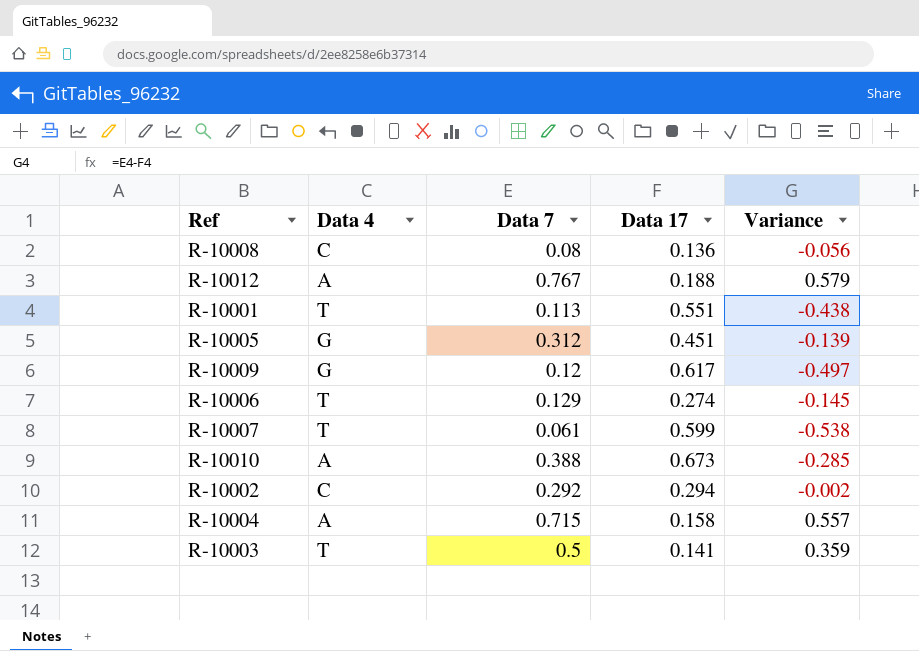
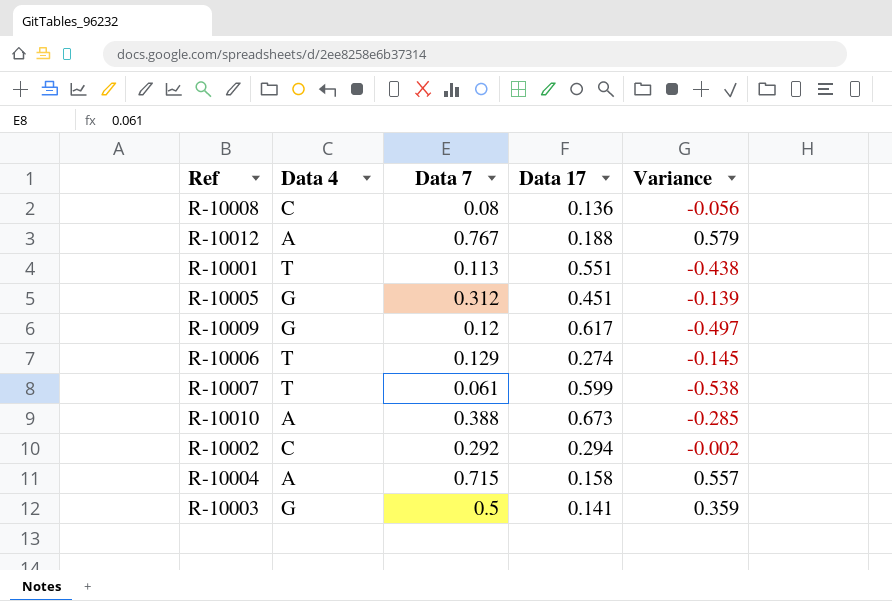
R-10003 | Data 4: T -> G

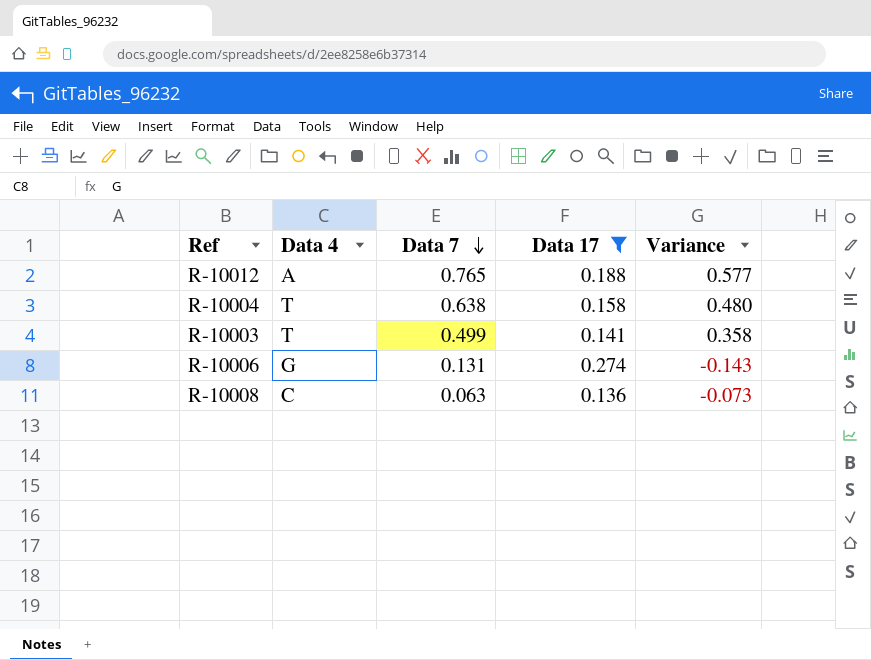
filter: none -> Data 17 <= 0.274
row order: none -> Data 7 descending
R-10012 | Data 7: 0.767 -> 0.765
R-10012 | Variance: 0.579 -> 0.577
R-10004 | Data 4: A -> T
R-10004 | Data 7: 0.715 -> 0.638
R-10004 | Variance: 0.557 -> 0.480
R-10003 | Data 4: G -> T
R-10003 | Data 7: 0.5 -> 0.499
R-10003 | Variance: 0.359 -> 0.358
R-10006 | Data 4: T -> G
R-10006 | Data 7: 0.129 -> 0.131
R-10006 | Variance: -0.145 -> -0.143
R-10008 | Data 7: 0.08 -> 0.063
R-10008 | Variance: -0.056 -> -0.073

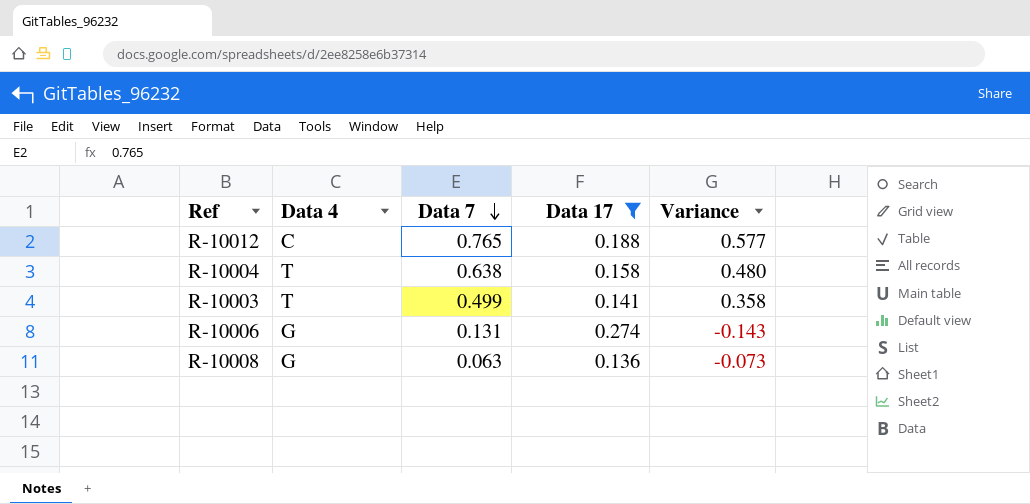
R-10012 | Data 4: A -> C
R-10008 | Data 4: C -> G

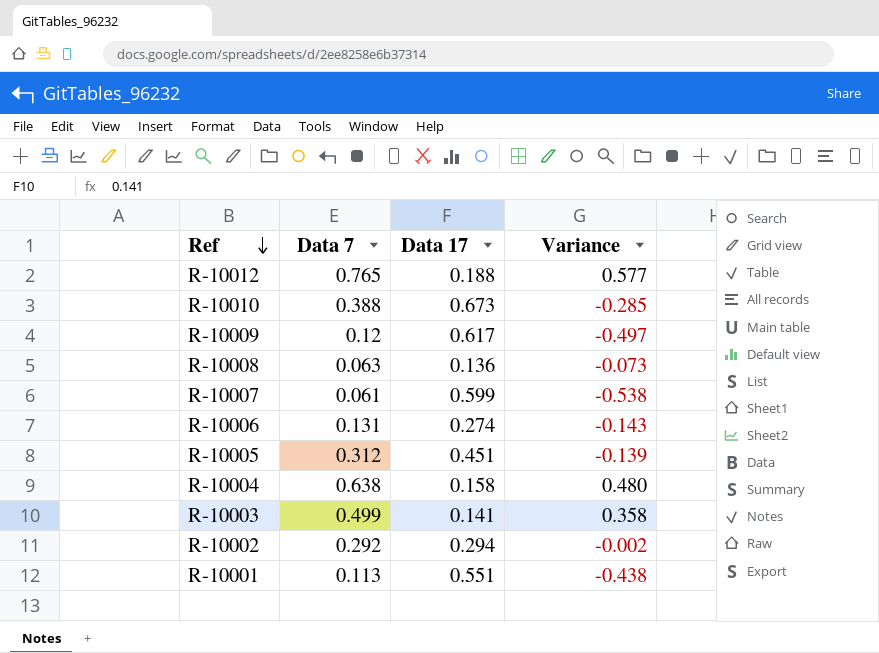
filter: Data 17 <= 0.274 -> none
row order: Data 7 descending -> Ref descending
column Data 4 | position: 2 -> none

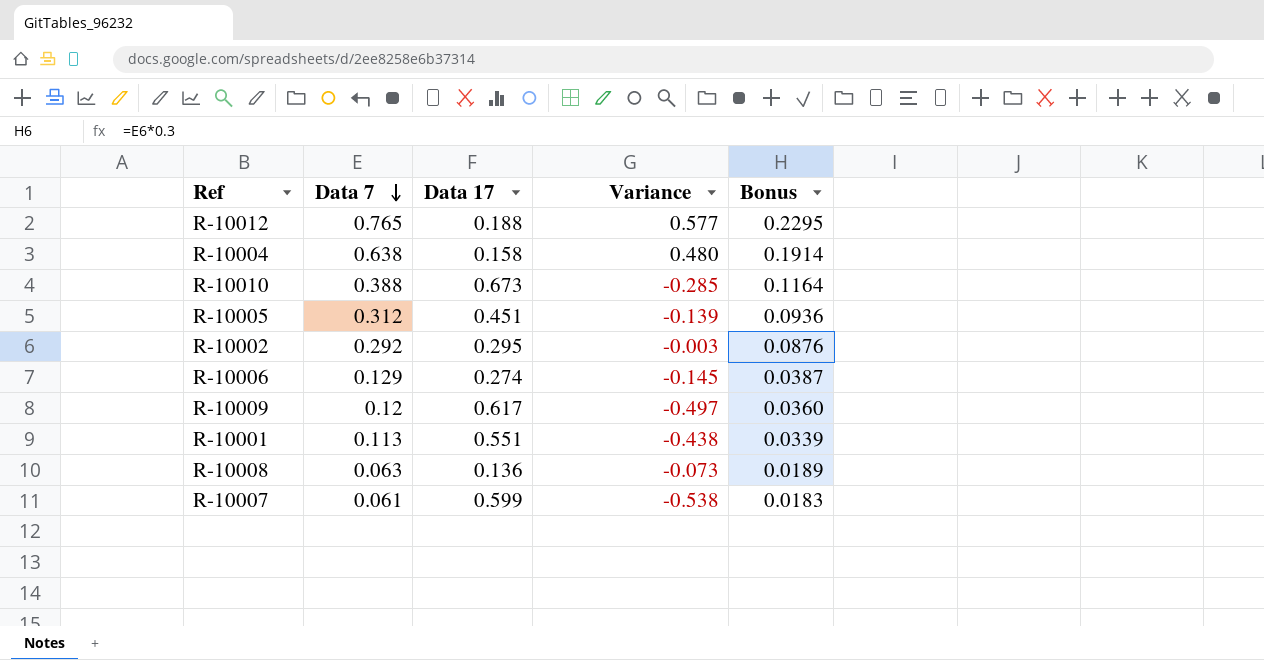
row order: Ref descending -> Data 7 descending
column Bonus | formula: none -> [Data 7] * 0.3
row R-10003: 0.499 | 0.141 | 0.358 -> none
R-10002 | Data 17: 0.294 -> 0.295
R-10002 | Variance: -0.002 -> -0.003
R-10006 | Data 7: 0.131 -> 0.129
R-10006 | Variance: -0.143 -> -0.145

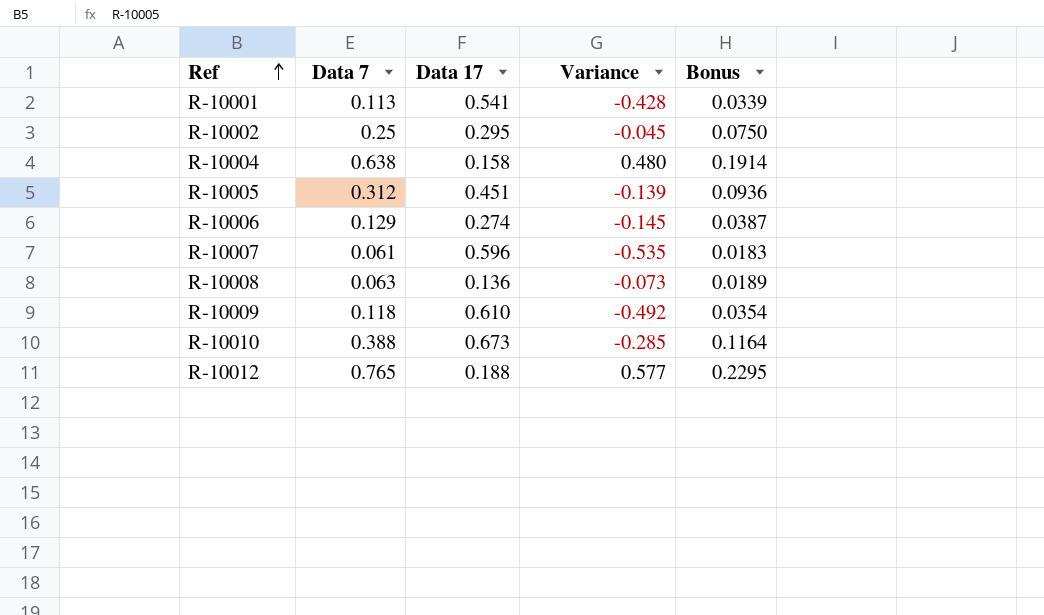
row order: Data 7 descending -> Ref ascending
R-10001 | Data 17: 0.551 -> 0.541
R-10001 | Variance: -0.438 -> -0.428
R-10002 | Data 7: 0.292 -> 0.25
R-10002 | Variance: -0.003 -> -0.045
R-10002 | Bonus: 0.0876 -> 0.0750
R-10007 | Data 17: 0.599 -> 0.596
R-10007 | Variance: -0.538 -> -0.535
R-10009 | Data 7: 0.12 -> 0.118
R-10009 | Data 17: 0.617 -> 0.610
R-10009 | Variance: -0.497 -> -0.492
R-10009 | Bonus: 0.0360 -> 0.0354

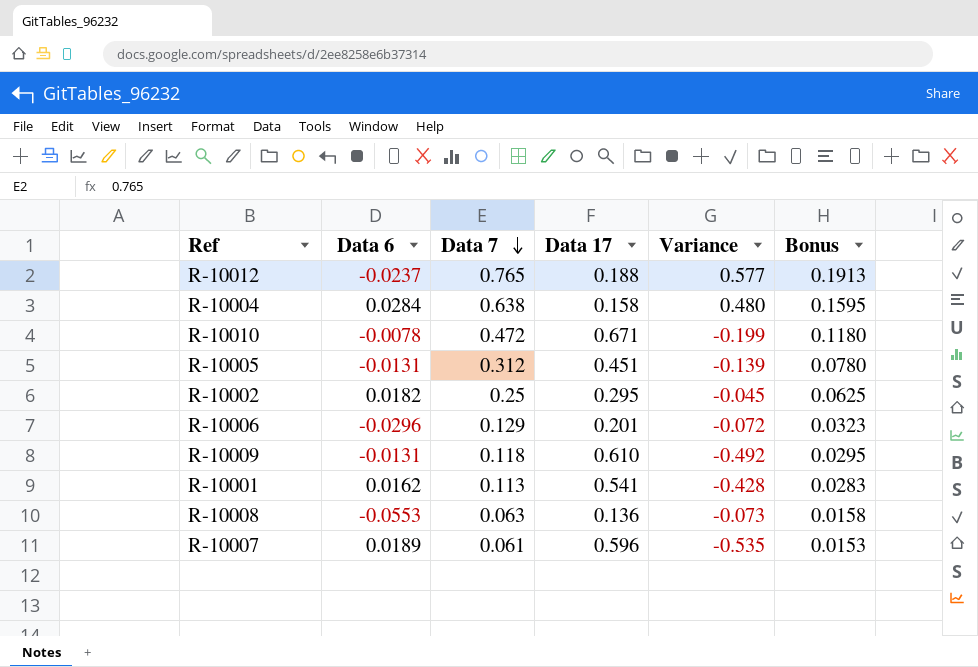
row order: Ref ascending -> Data 7 descending
column Data 6 | position: none -> 2
column Bonus | formula: [Data 7] * 0.3 -> [Data 7] * 0.25
R-10010 | Data 7: 0.388 -> 0.472
R-10010 | Data 17: 0.673 -> 0.671
R-10010 | Variance: -0.285 -> -0.199
R-10006 | Data 17: 0.274 -> 0.201
R-10006 | Variance: -0.145 -> -0.072

